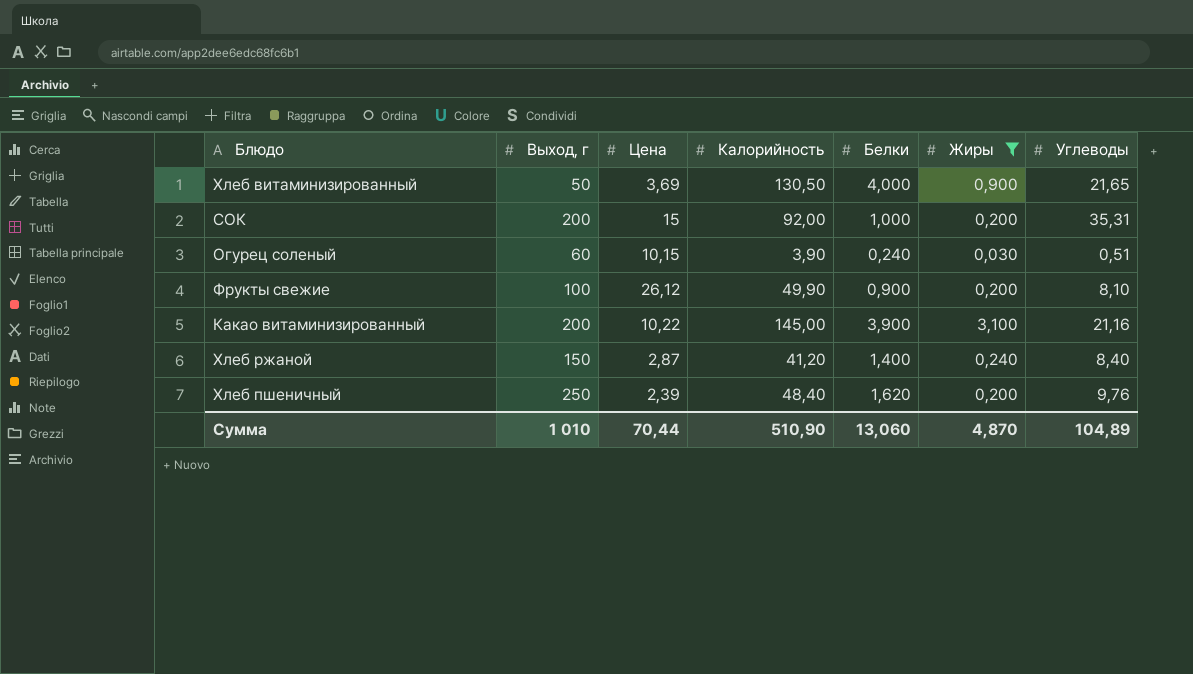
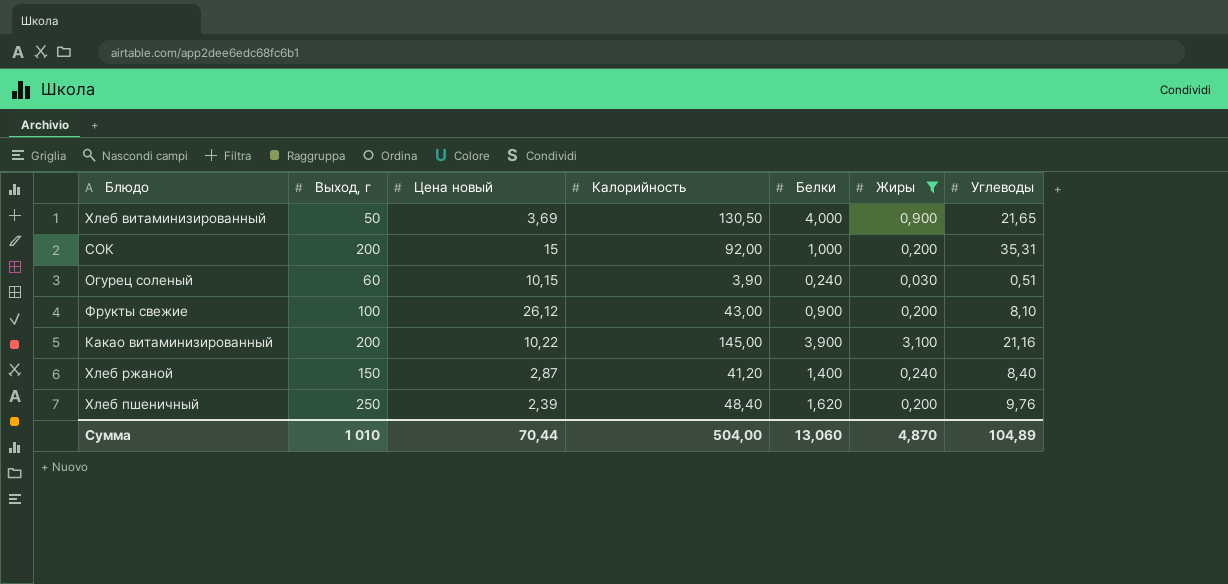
column name: Цена -> Цена новый
Фрукты свежие | Калорийность: 49,90 -> 43,00
Сумма | Калорийность: 510,90 -> 504,00

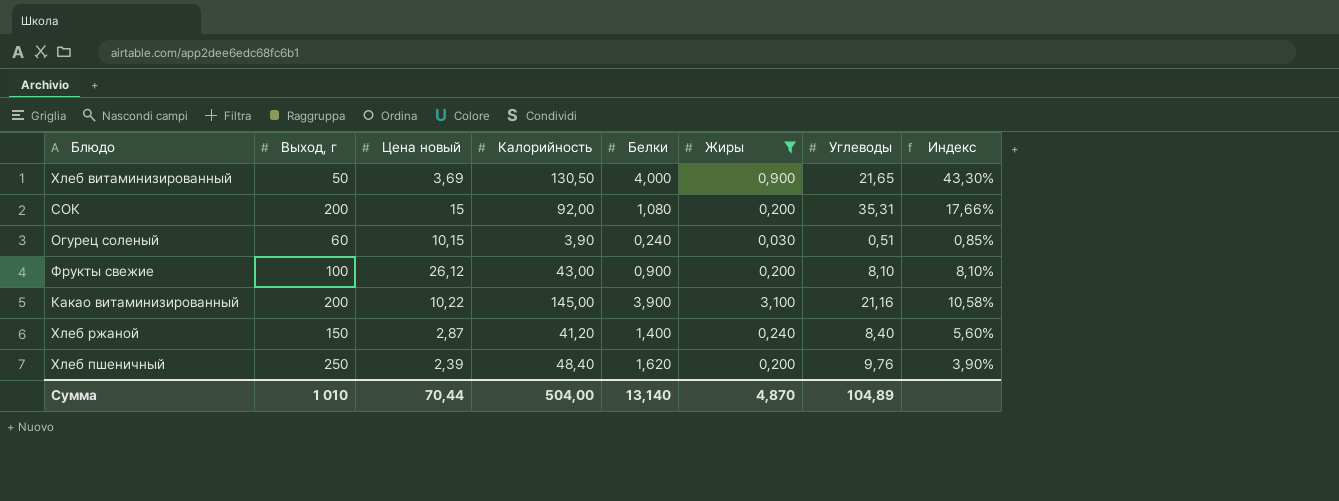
column Индекс | formula: none -> [Углеводы] / [Выход, г]
СОК | Белки: 1,000 -> 1,080
Сумма | Белки: 13,060 -> 13,140

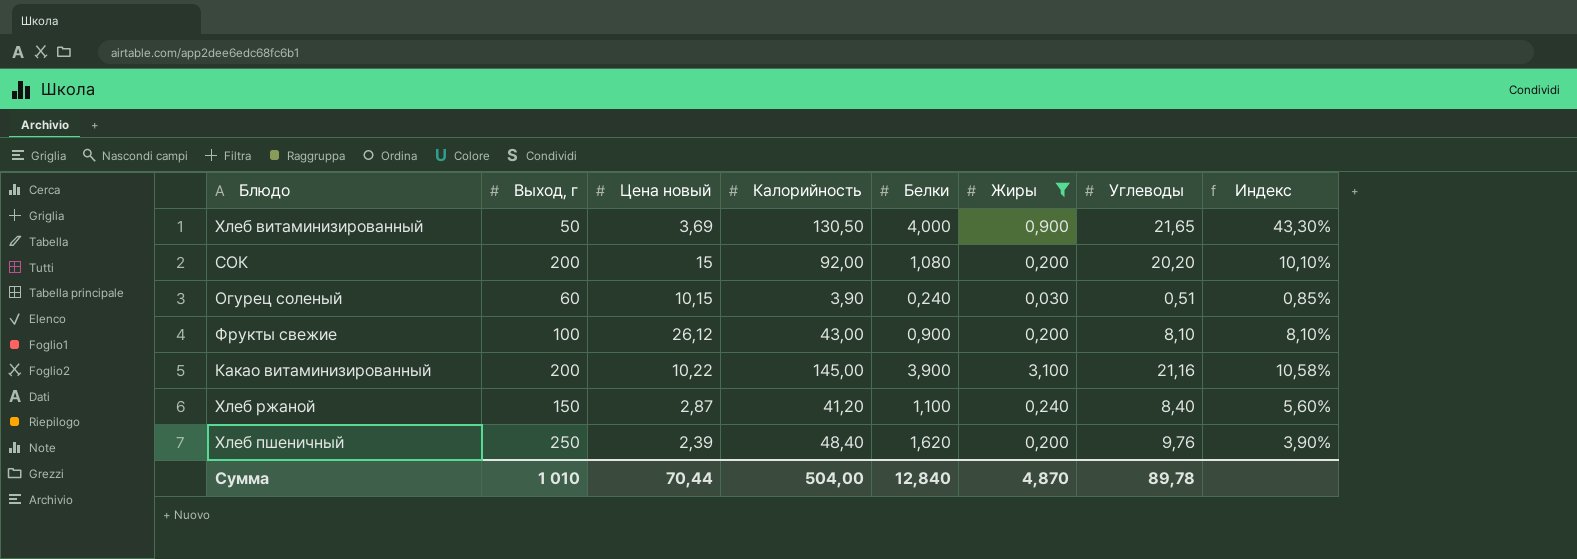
СОК | Углеводы: 35,31 -> 20,20
СОК | Индекс: 17,66% -> 10,10%
Хлеб ржаной | Белки: 1,400 -> 1,100
Сумма | Белки: 13,140 -> 12,840
Сумма | Углеводы: 104,89 -> 89,78

